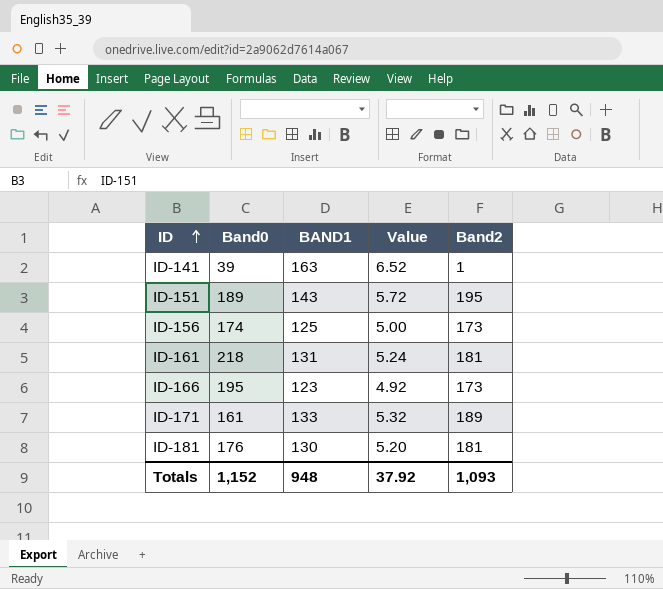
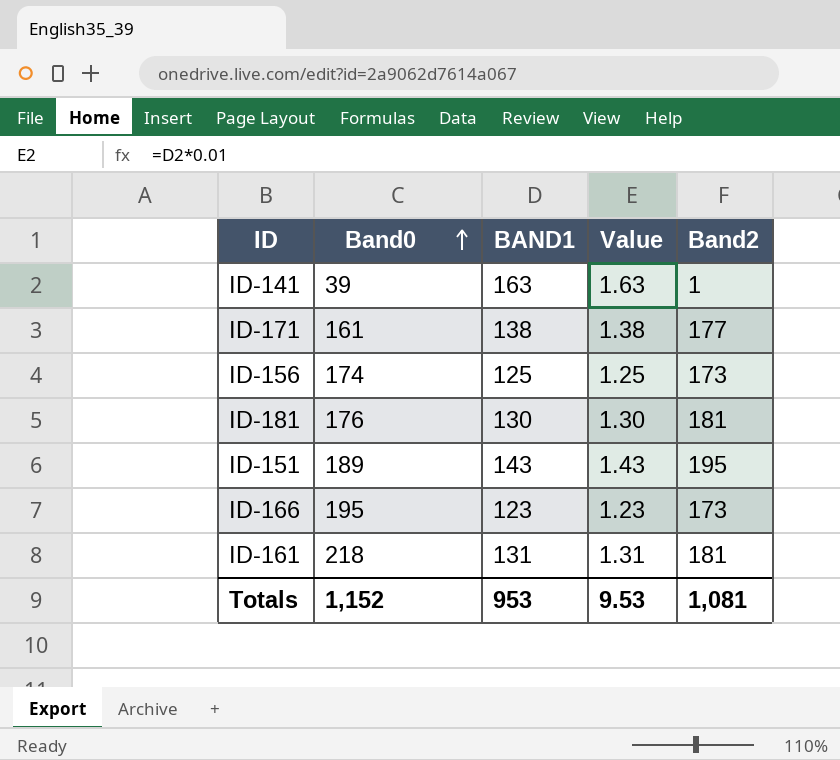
row order: ID ascending -> Band0 ascending
column Value | formula: [BAND1] * 0.04 -> [BAND1] * 0.01
ID-171 | BAND1: 133 -> 138
ID-171 | Band2: 189 -> 177
Totals | BAND1: 948 -> 953
Totals | Value: 37.92 -> 9.53
Totals | Band2: 1,093 -> 1,081

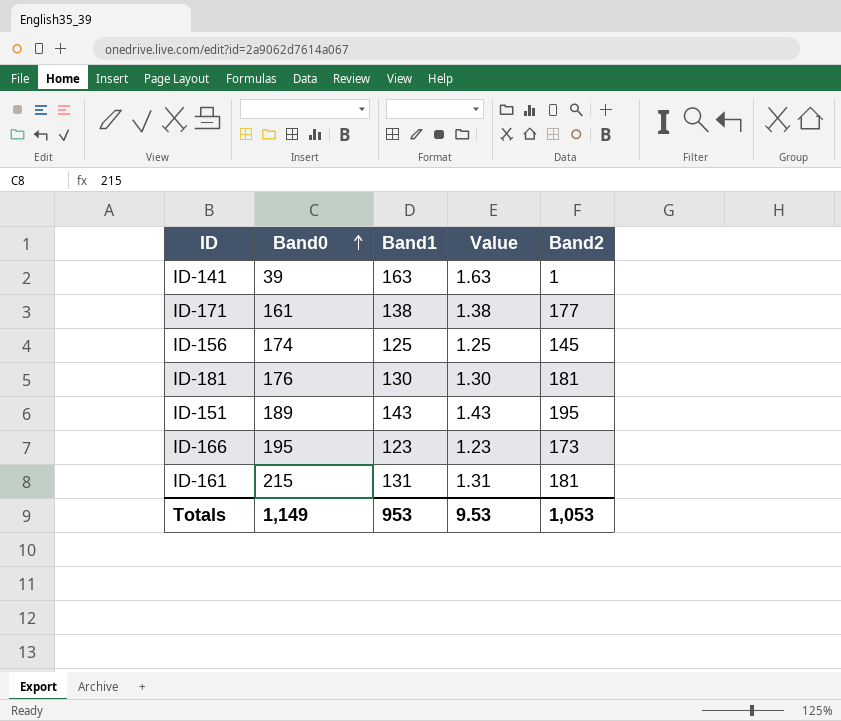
column name: BAND1 -> Band1
ID-156 | Band2: 173 -> 145
ID-161 | Band0: 218 -> 215
Totals | Band0: 1,152 -> 1,149
Totals | Band2: 1,081 -> 1,053

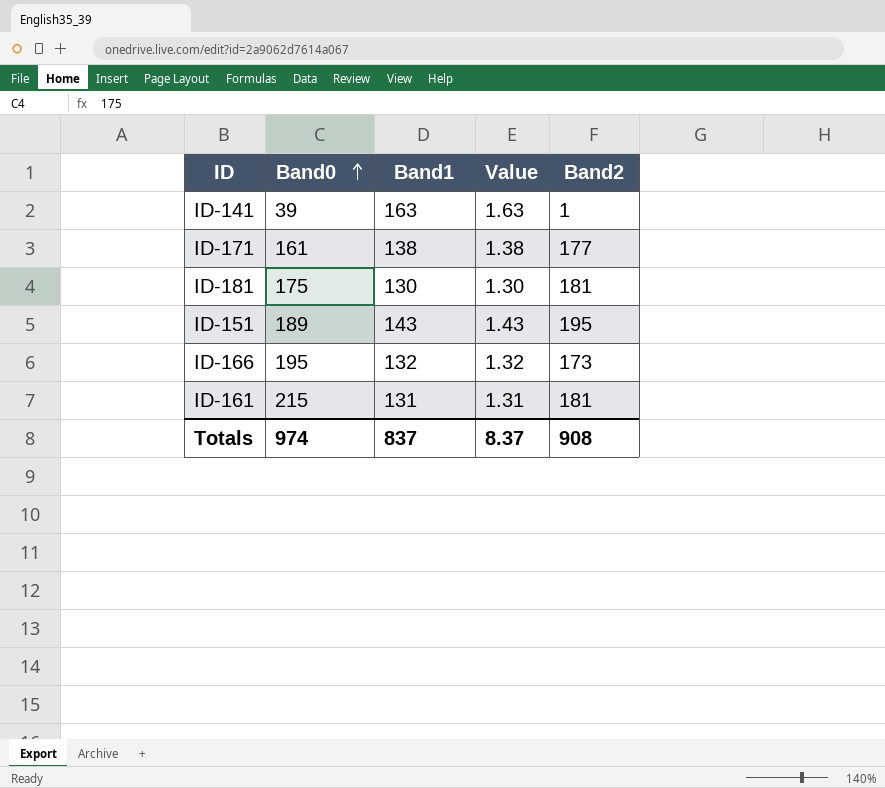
row ID-156: 174 | 125 | 1.25 | 145 -> none
ID-181 | Band0: 176 -> 175
ID-166 | Band1: 123 -> 132
ID-166 | Value: 1.23 -> 1.32
Totals | Band0: 1,149 -> 974
Totals | Band1: 953 -> 837
Totals | Value: 9.53 -> 8.37
Totals | Band2: 1,053 -> 908

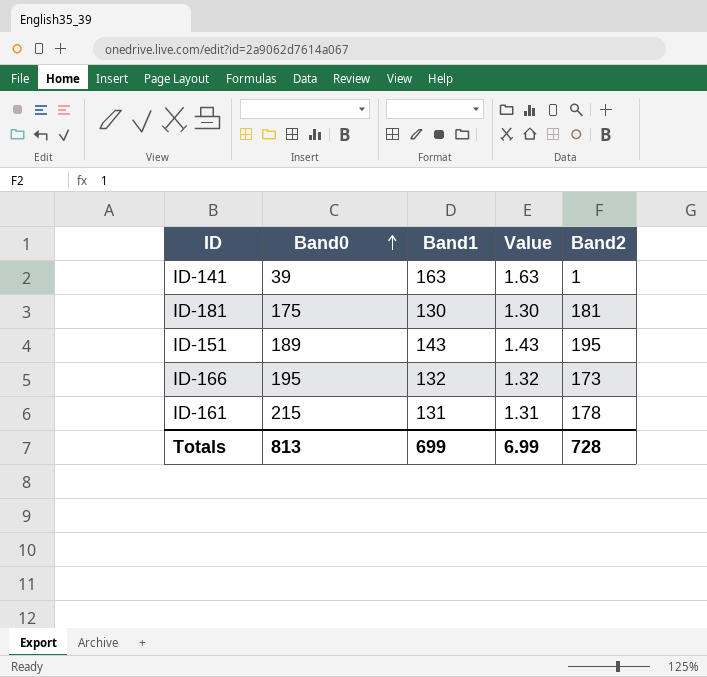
row ID-171: 161 | 138 | 1.38 | 177 -> none
ID-161 | Band2: 181 -> 178
Totals | Band0: 974 -> 813
Totals | Band1: 837 -> 699
Totals | Value: 8.37 -> 6.99
Totals | Band2: 908 -> 728

